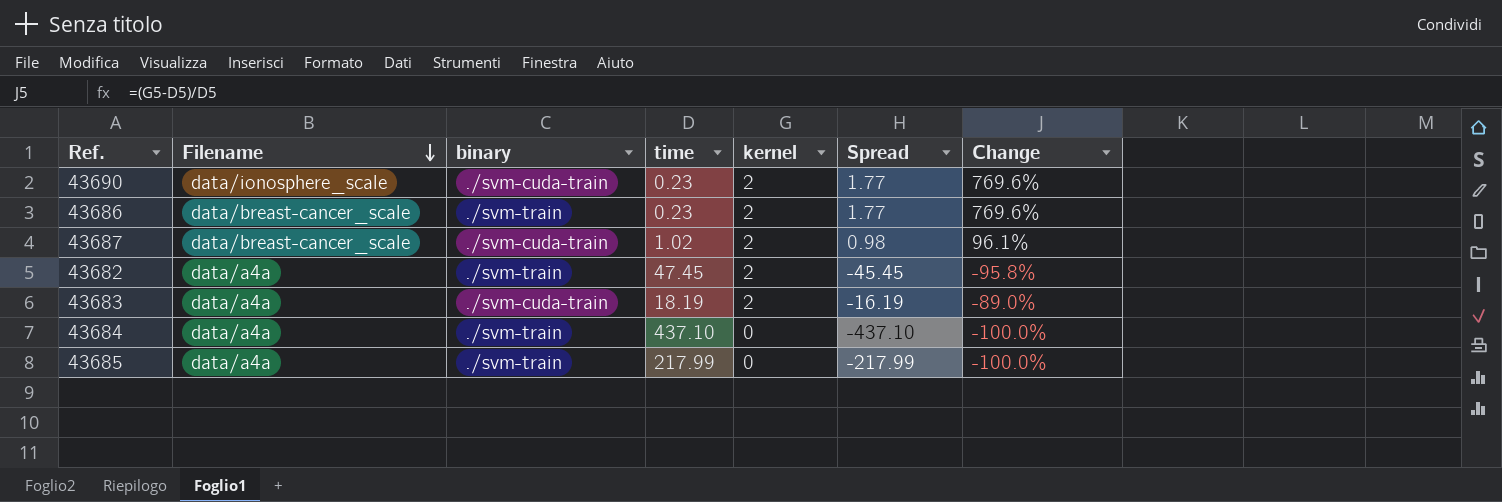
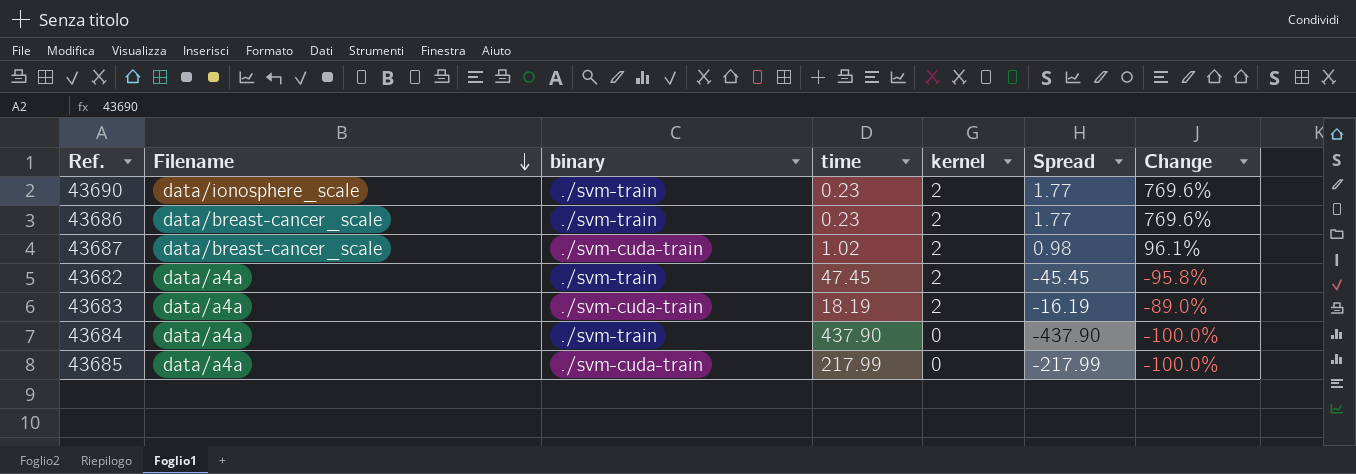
43690 | binary: ./svm-cuda-train -> ./svm-train
43684 | time: 437.10 -> 437.90
43684 | Spread: -437.10 -> -437.90
43685 | binary: ./svm-train -> ./svm-cuda-train

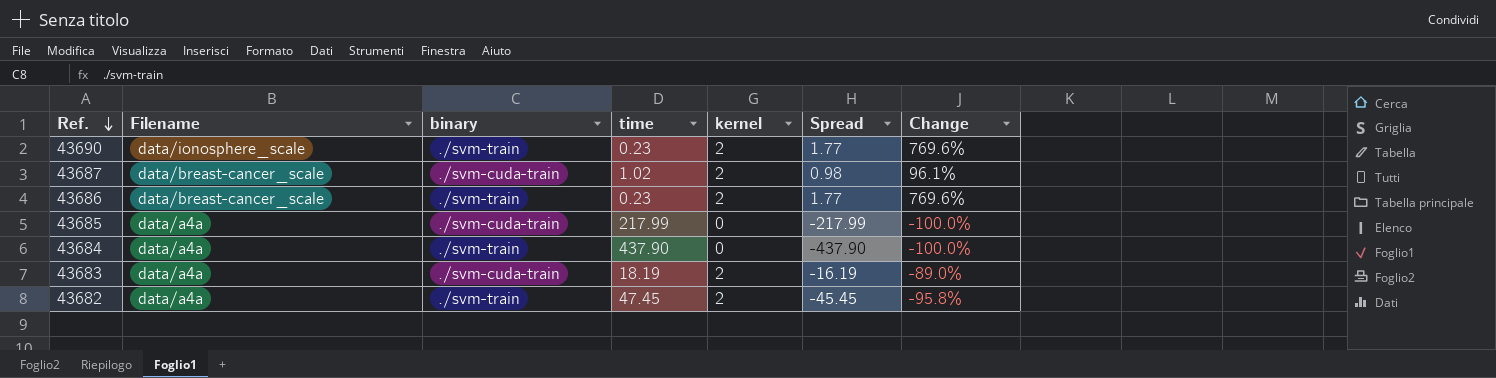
row order: Filename descending -> Ref. descending

